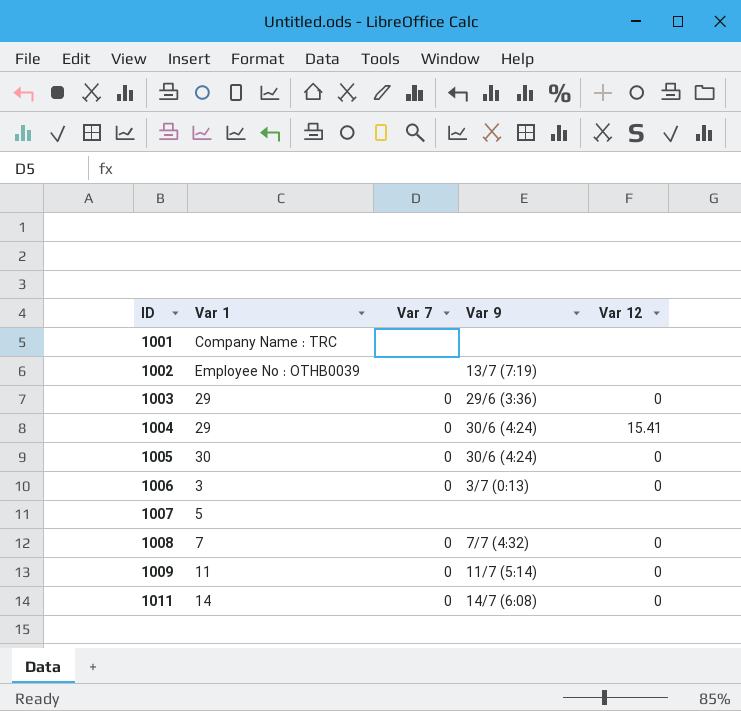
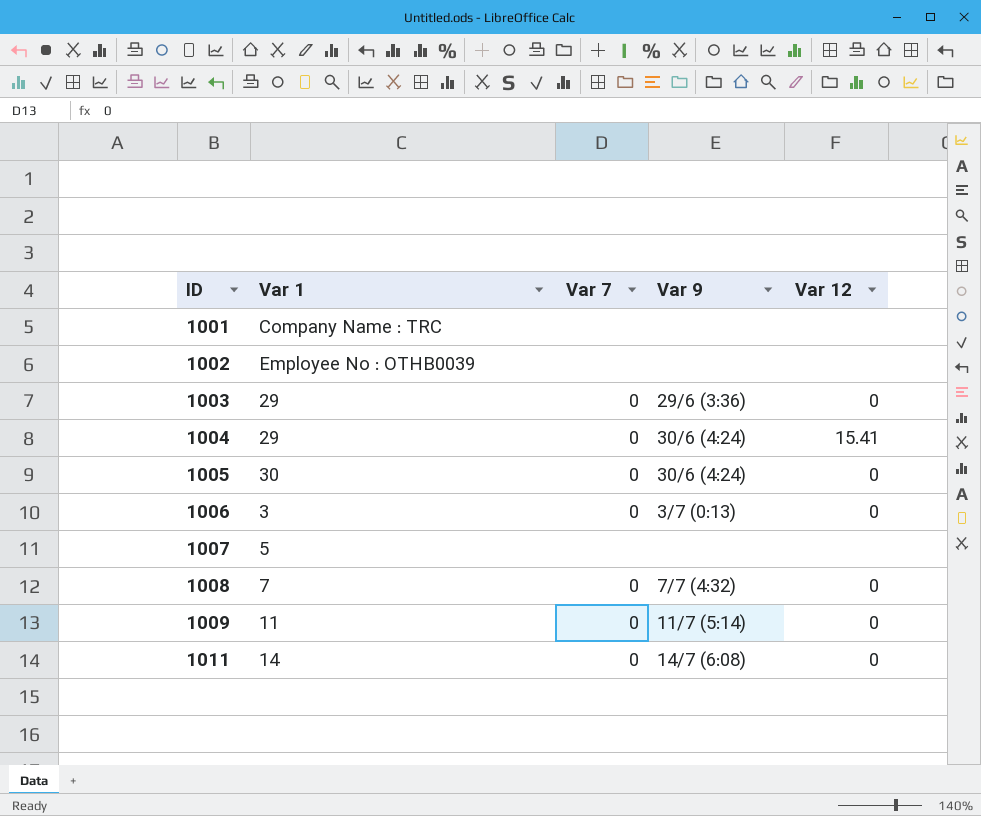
1002 | Var 9: 13/7 (7:19) -> none

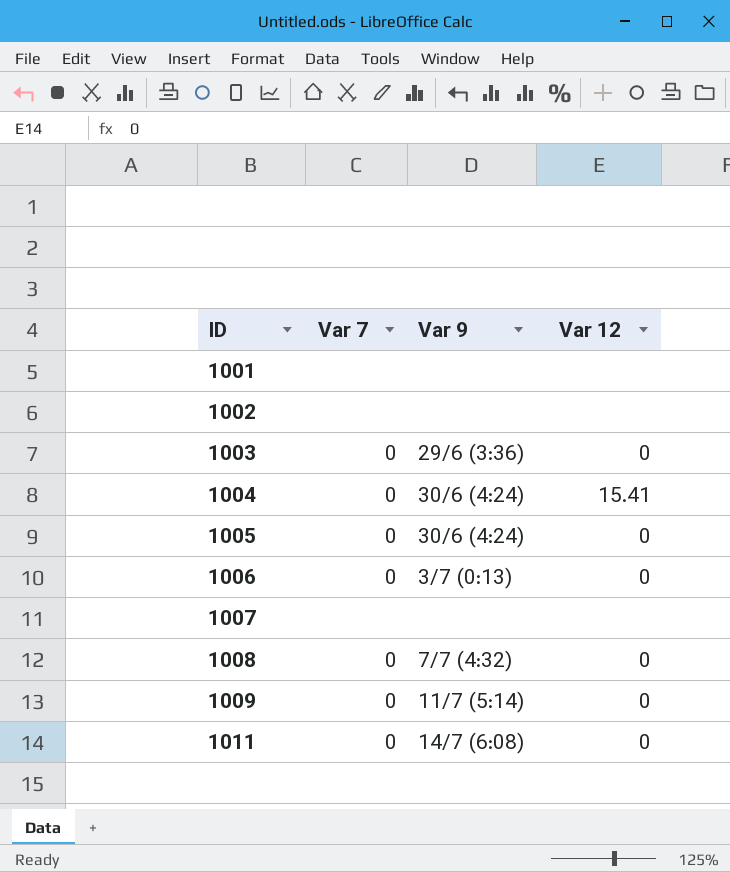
column Var 1 | position: 2 -> none

